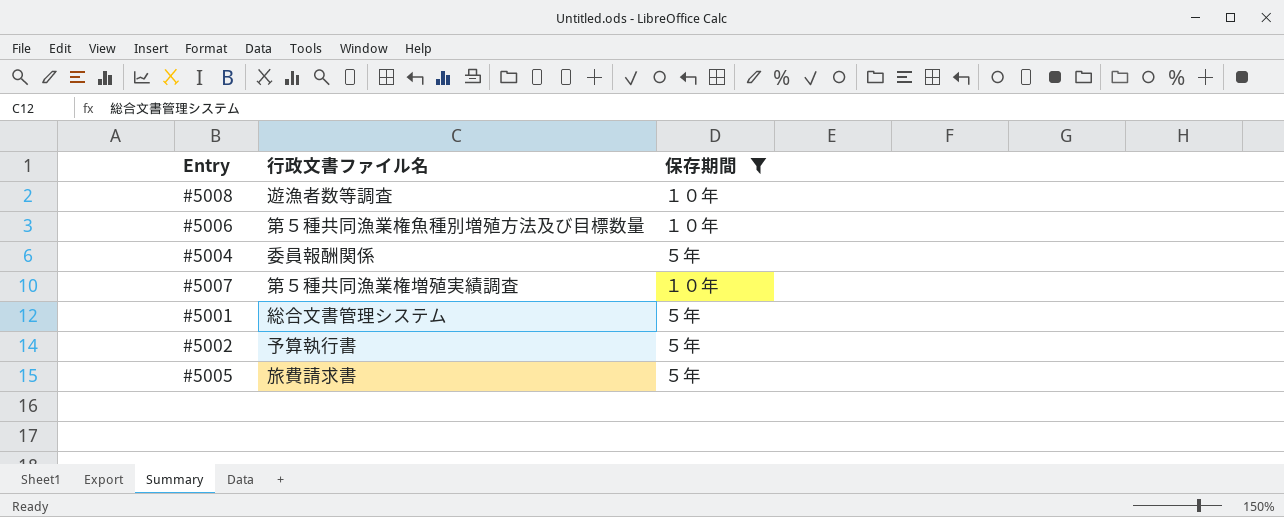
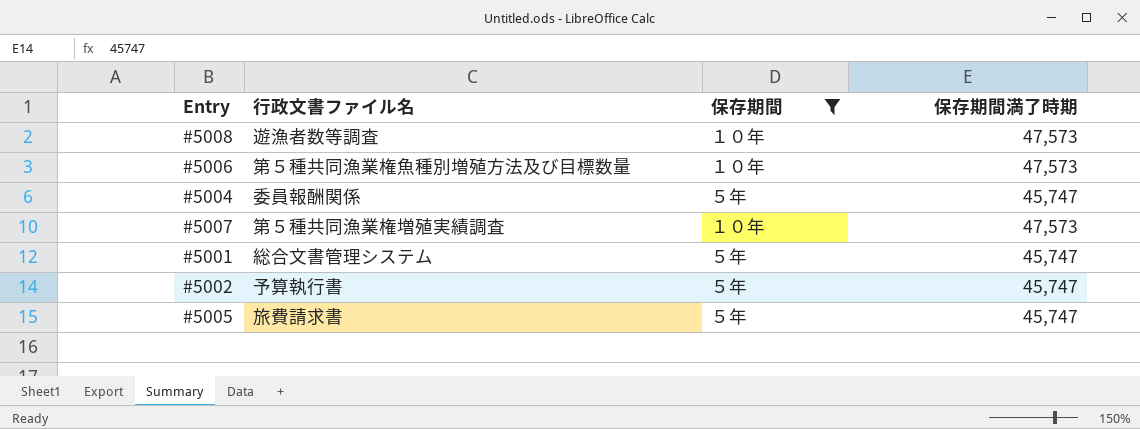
column 保存期間満了時期 | position: none -> 4

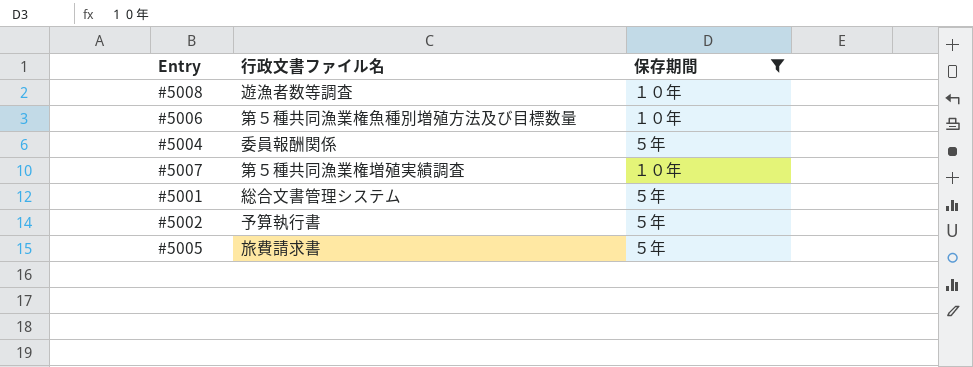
column 保存期間満了時期 | position: 4 -> none

